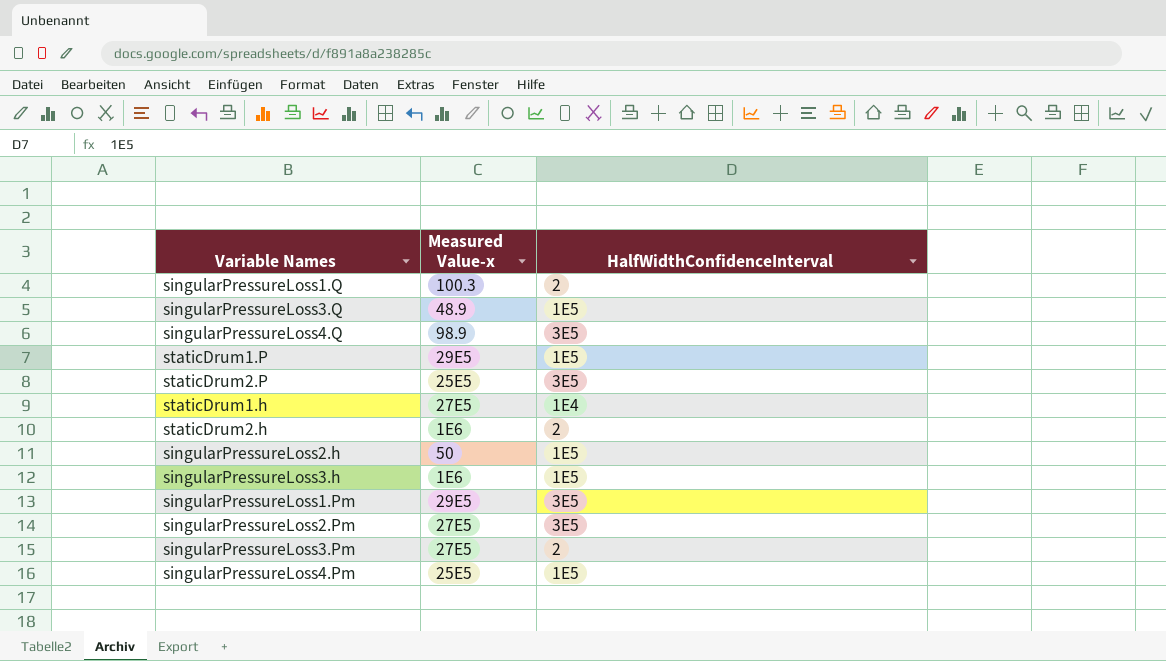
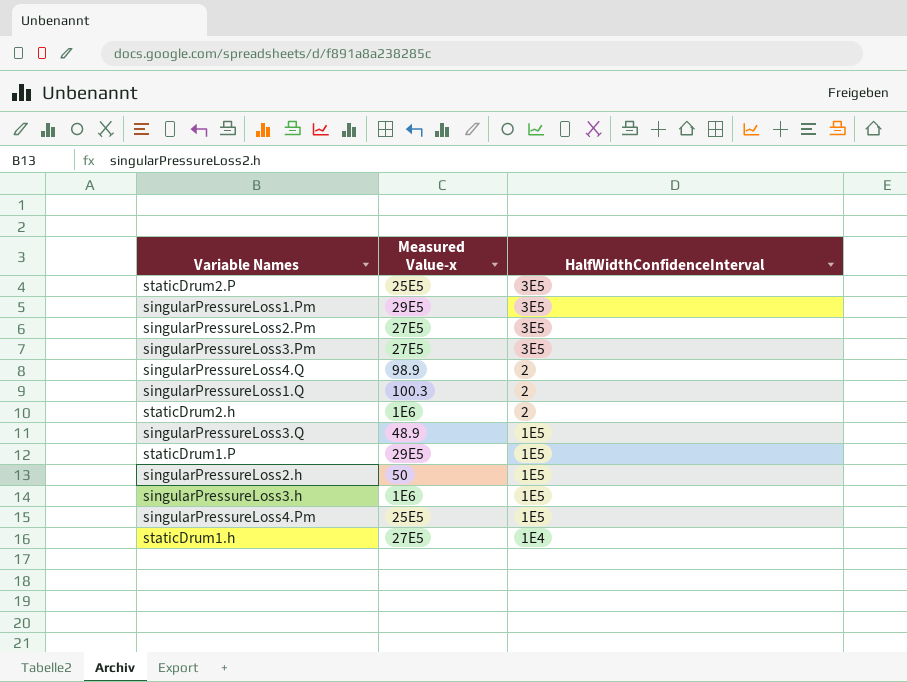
row order: none -> HalfWidthConfidenceInterval descending
singularPressureLoss3.Pm | HalfWidthConfidenceInterval: 2 -> 3E5
singularPressureLoss4.Q | HalfWidthConfidenceInterval: 3E5 -> 2

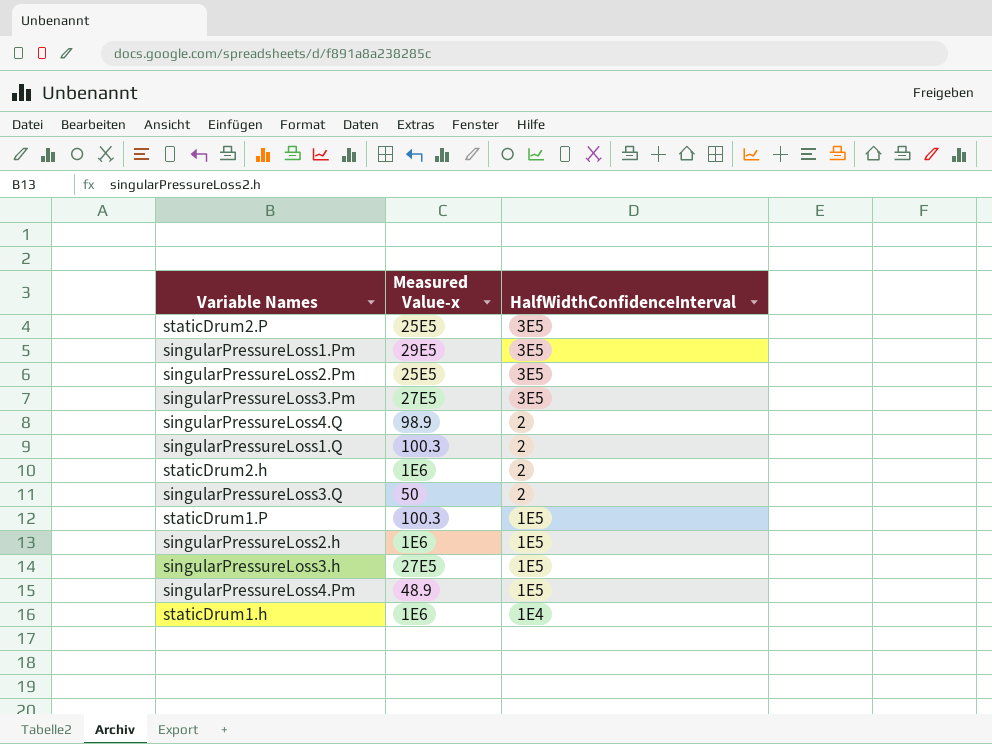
singularPressureLoss2.Pm | Measured Value-x: 27E5 -> 25E5
singularPressureLoss3.Q | Measured Value-x: 48.9 -> 50
singularPressureLoss3.Q | HalfWidthConfidenceInterval: 1E5 -> 2
staticDrum1.P | Measured Value-x: 29E5 -> 100.3
singularPressureLoss2.h | Measured Value-x: 50 -> 1E6
singularPressureLoss3.h | Measured Value-x: 1E6 -> 27E5
singularPressureLoss4.Pm | Measured Value-x: 25E5 -> 48.9
staticDrum1.h | Measured Value-x: 27E5 -> 1E6

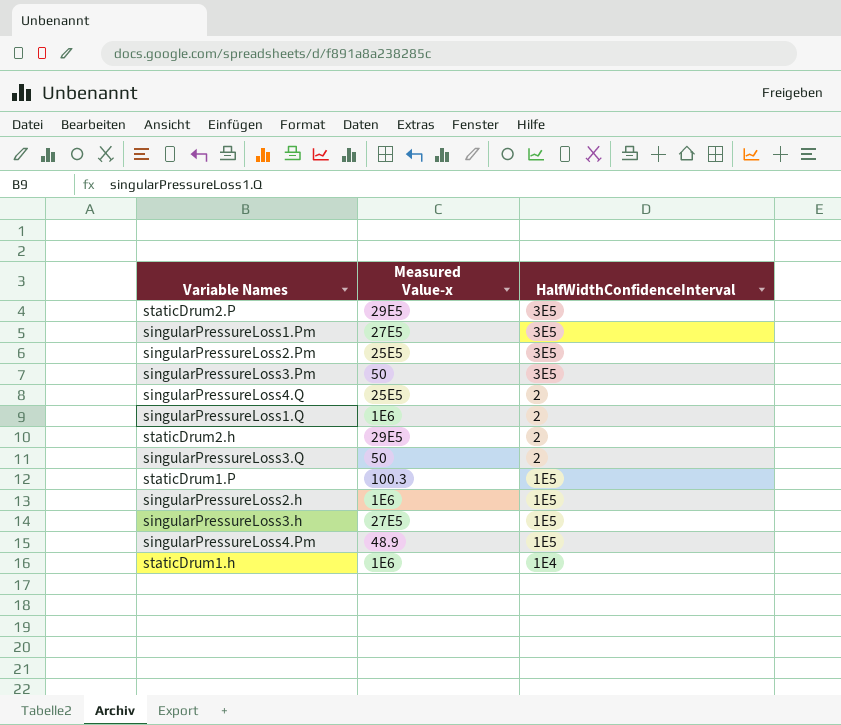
staticDrum2.P | Measured Value-x: 25E5 -> 29E5
singularPressureLoss1.Pm | Measured Value-x: 29E5 -> 27E5
singularPressureLoss3.Pm | Measured Value-x: 27E5 -> 50
singularPressureLoss4.Q | Measured Value-x: 98.9 -> 25E5
singularPressureLoss1.Q | Measured Value-x: 100.3 -> 1E6
staticDrum2.h | Measured Value-x: 1E6 -> 29E5

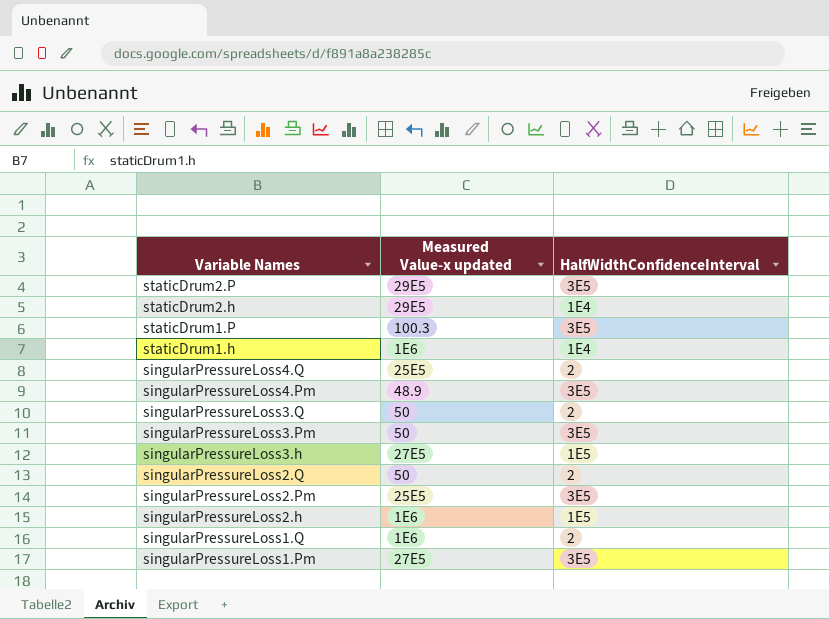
row order: HalfWidthConfidenceInterval descending -> Variable Names descending
column name: Measured Value-x -> Measured Value-x updated
staticDrum2.h | HalfWidthConfidenceInterval: 2 -> 1E4
staticDrum1.P | HalfWidthConfidenceInterval: 1E5 -> 3E5
singularPressureLoss4.Pm | HalfWidthConfidenceInterval: 1E5 -> 3E5
row singularPressureLoss2.Q: none -> 50 | 2

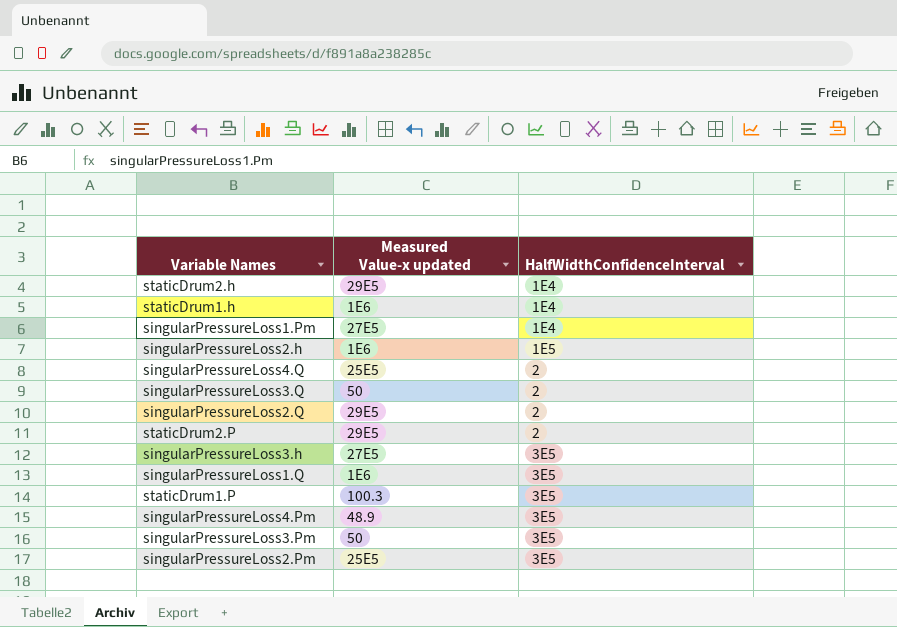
row order: Variable Names descending -> HalfWidthConfidenceInterval ascending
singularPressureLoss1.Pm | HalfWidthConfidenceInterval: 3E5 -> 1E4
singularPressureLoss2.Q | Measured Value-x updated: 50 -> 29E5
staticDrum2.P | HalfWidthConfidenceInterval: 3E5 -> 2
singularPressureLoss3.h | HalfWidthConfidenceInterval: 1E5 -> 3E5
singularPressureLoss1.Q | HalfWidthConfidenceInterval: 2 -> 3E5

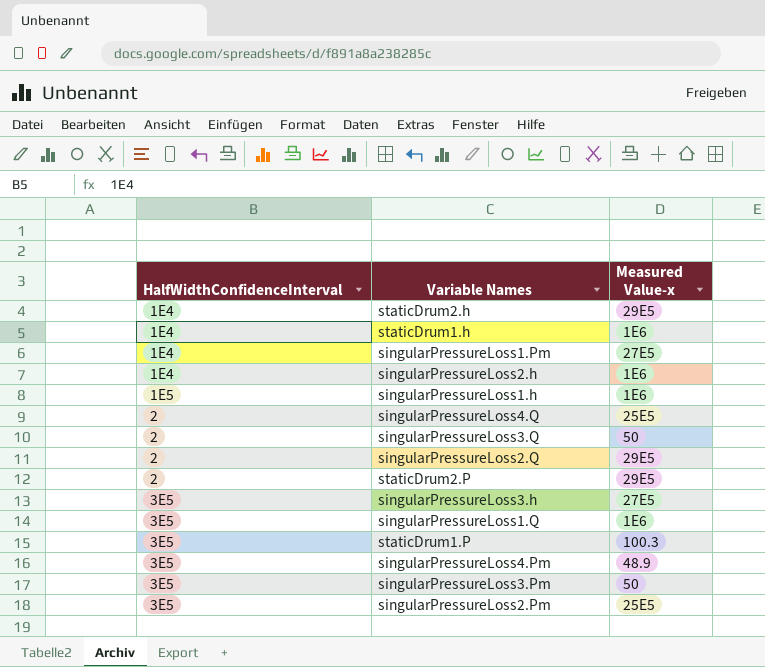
column HalfWidthConfidenceInterval | position: 3 -> 1
column name: Measured Value-x updated -> Measured Value-x
singularPressureLoss2.h | HalfWidthConfidenceInterval: 1E5 -> 1E4
row singularPressureLoss1.h: none -> 1E5 | 1E6

